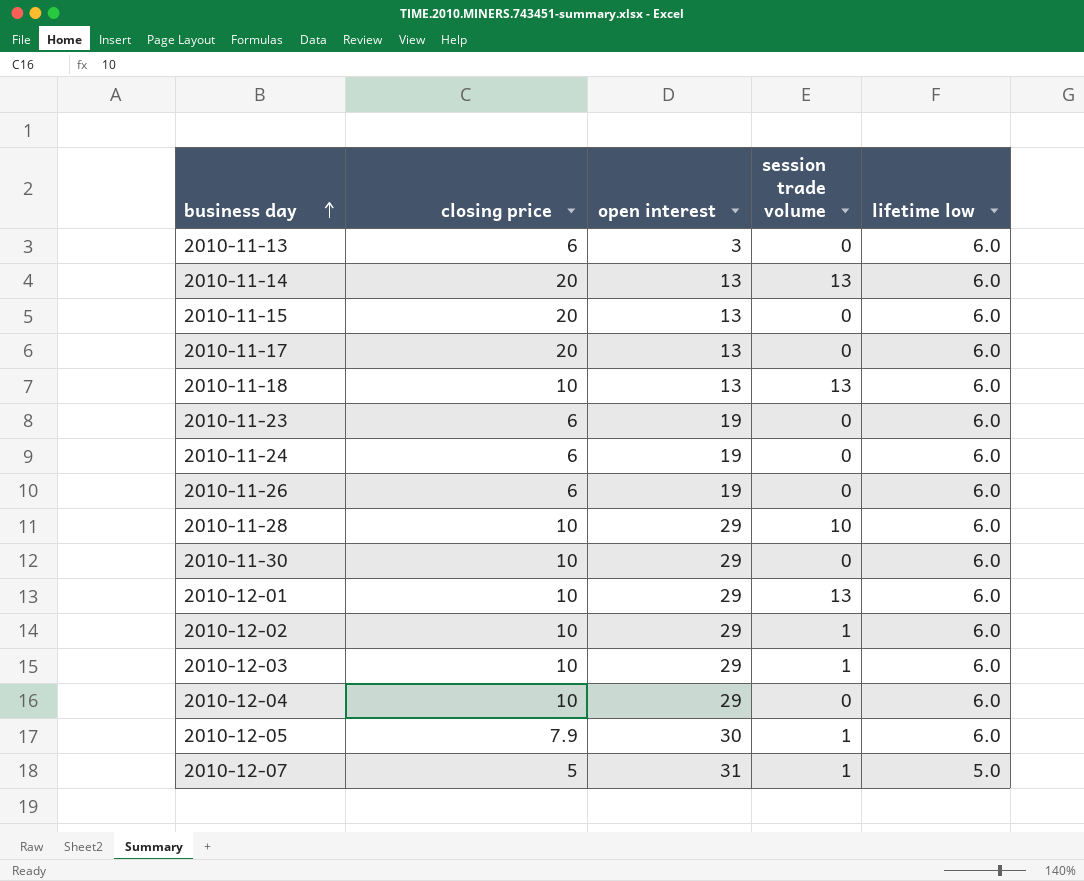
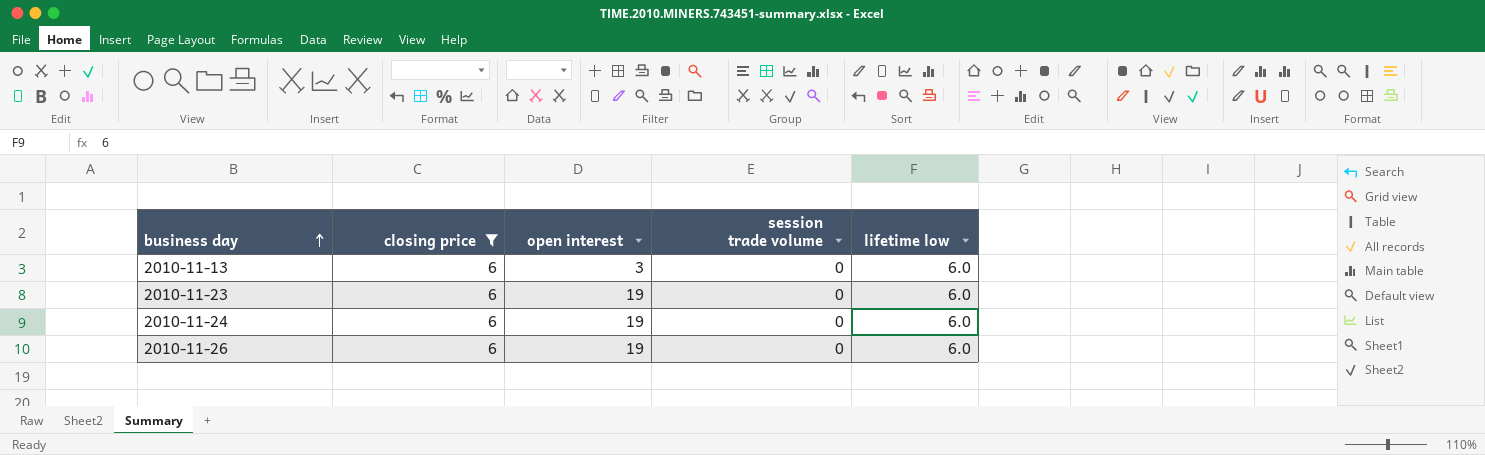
filter: none -> closing price = 6

